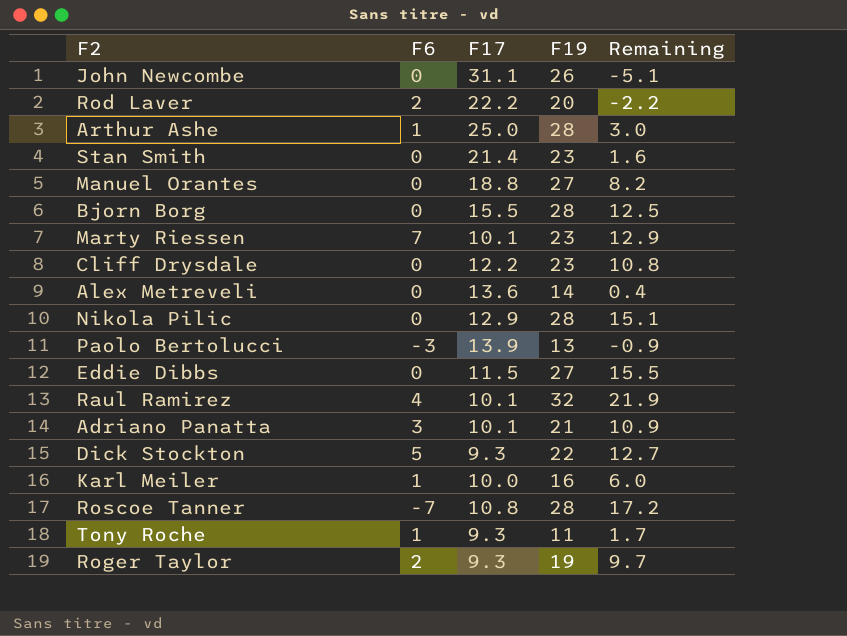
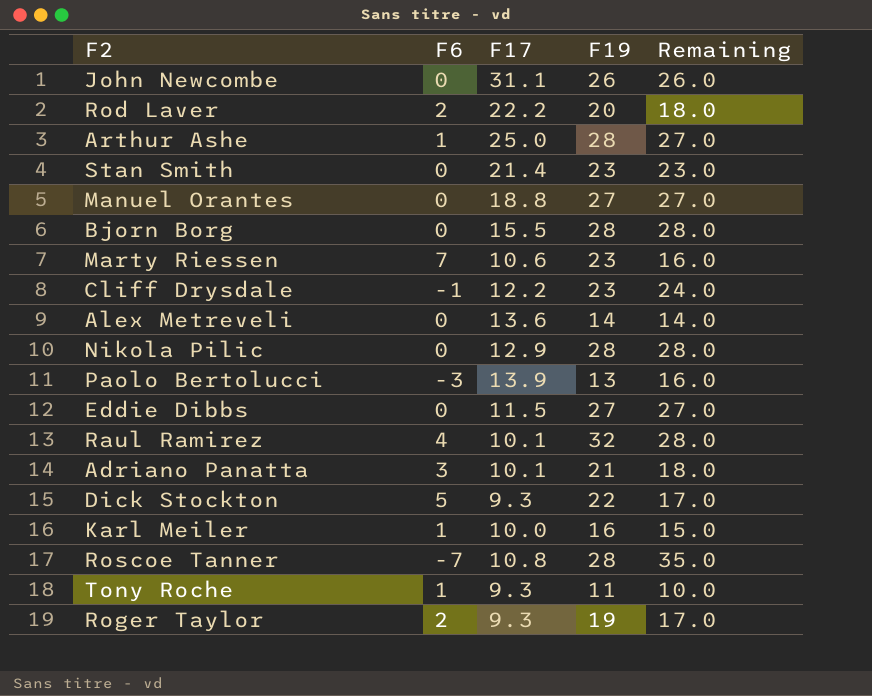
column Remaining | formula: [F19] - [F17] -> [F19] - [F6]
Marty Riessen | F17: 10.1 -> 10.6
Cliff Drysdale | F6: 0 -> -1

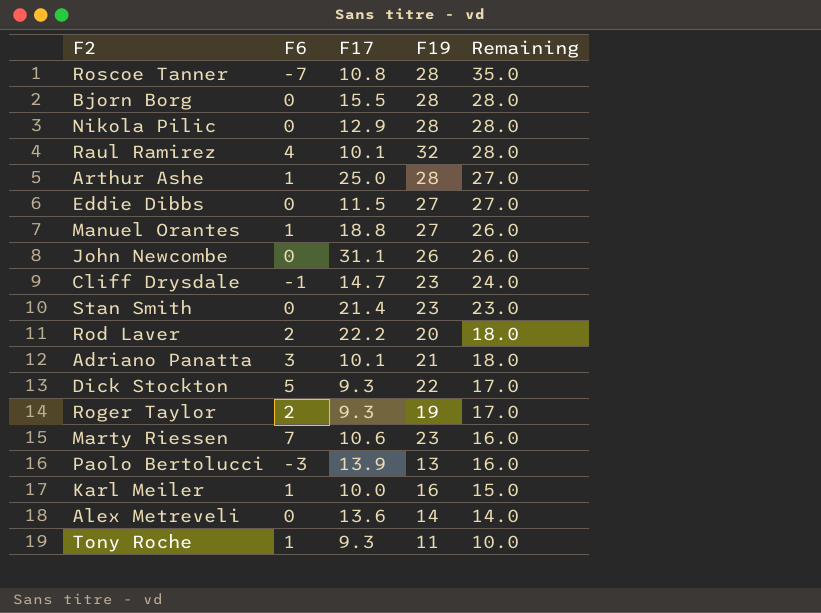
row order: none -> Remaining descending
Manuel Orantes | F6: 0 -> 1
Manuel Orantes | Remaining: 27.0 -> 26.0
Cliff Drysdale | F17: 12.2 -> 14.7

